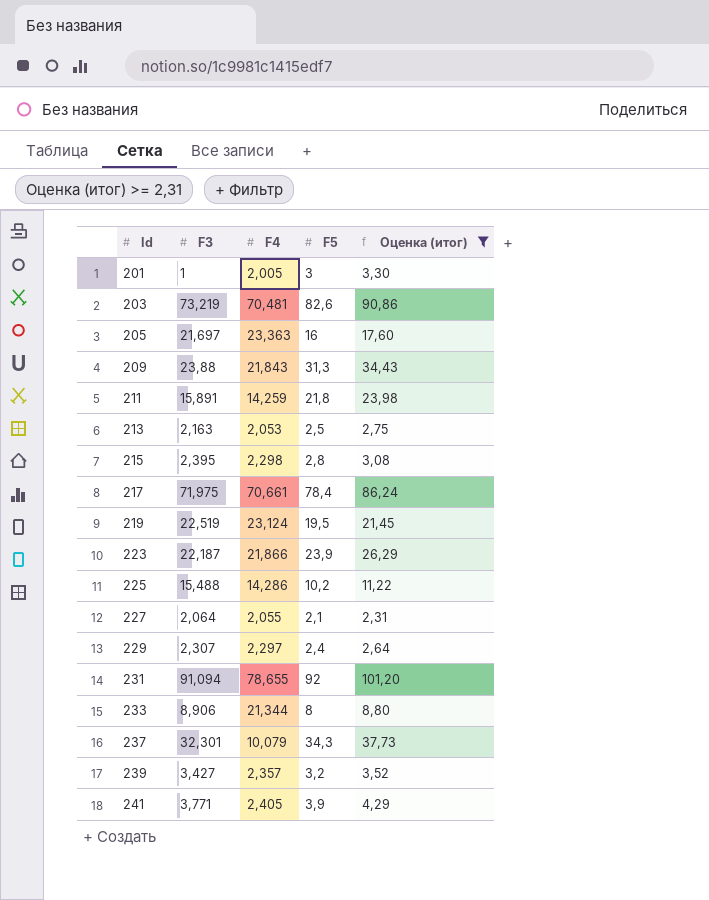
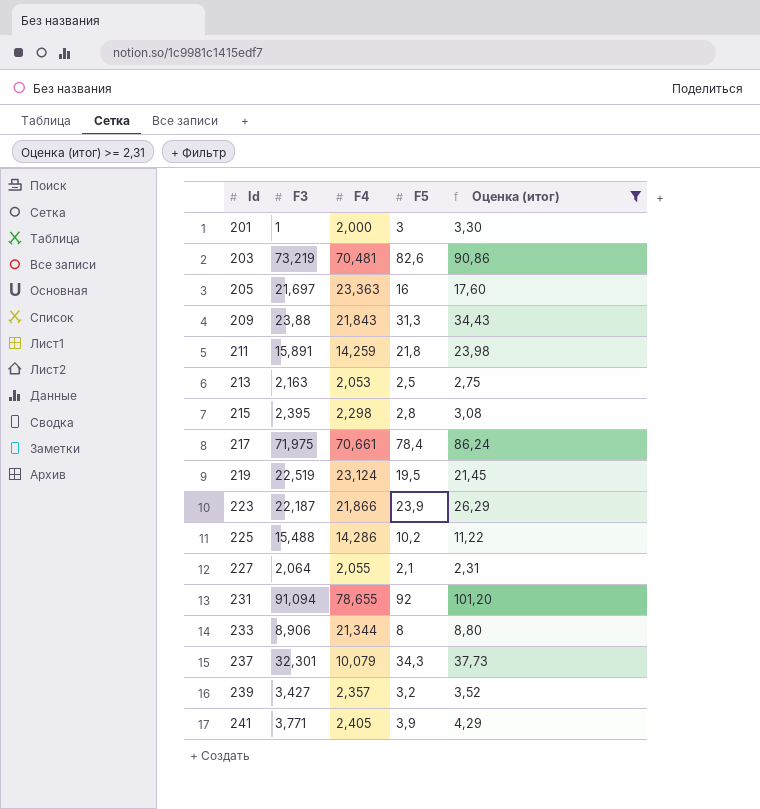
row 229: 2,307 | 2,297 | 2,4 | 2,64 -> none
201 | F4: 2,005 -> 2,000

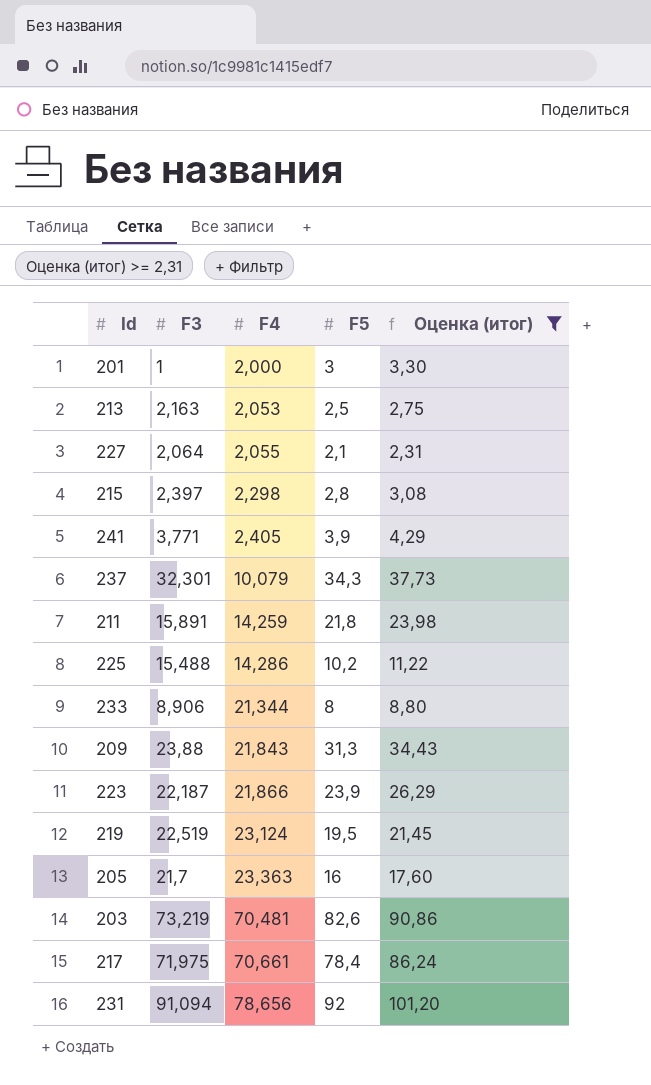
row order: Id ascending -> F4 ascending
row 239: 3,427 | 2,357 | 3,2 | 3,52 -> none
215 | F3: 2,395 -> 2,397
205 | F3: 21,697 -> 21,7
231 | F4: 78,655 -> 78,656

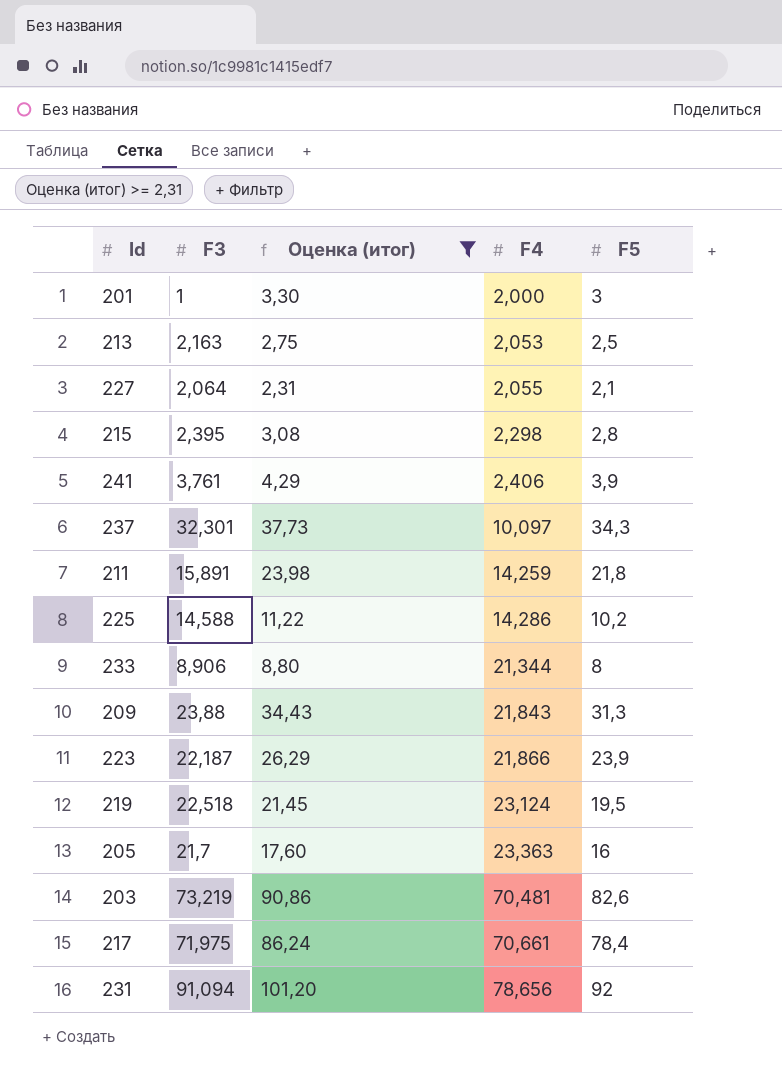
column Оценка (итог) | position: 5 -> 3
215 | F3: 2,397 -> 2,395
241 | F3: 3,771 -> 3,761
241 | F4: 2,405 -> 2,406
237 | F4: 10,079 -> 10,097
225 | F3: 15,488 -> 14,588
219 | F3: 22,519 -> 22,518

